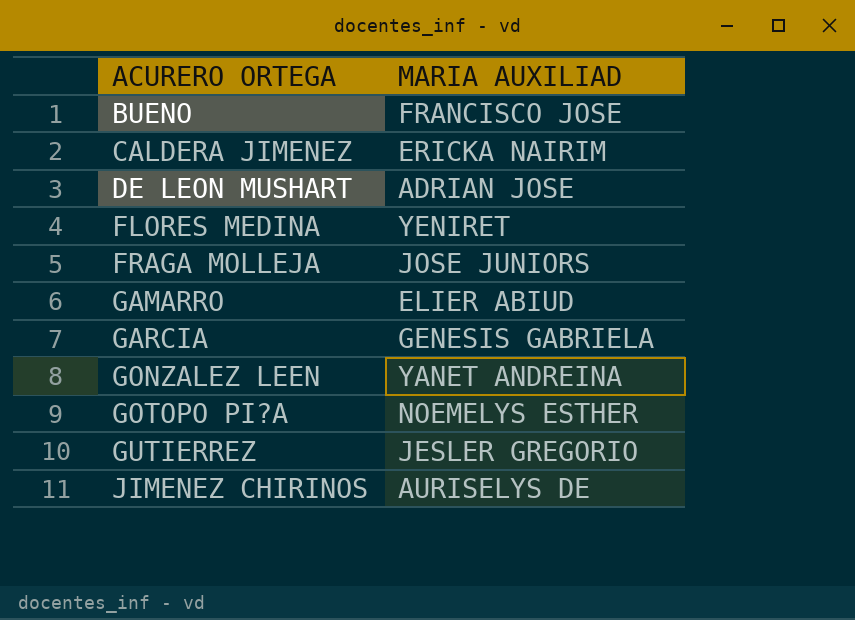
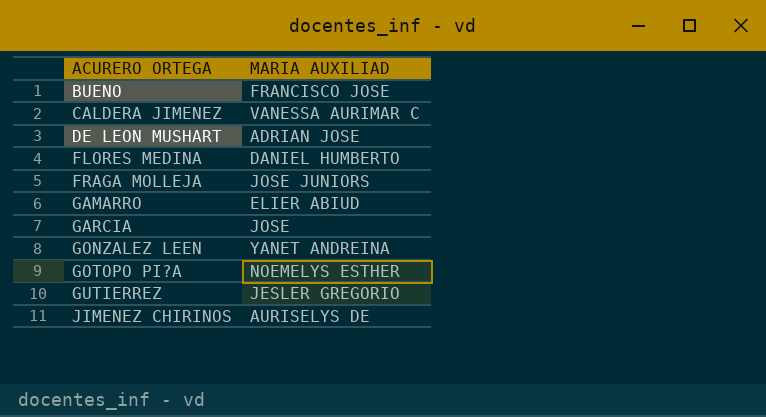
CALDERA JIMENEZ | MARIA AUXILIAD: ERICKA NAIRIM -> VANESSA AURIMAR C
FLORES MEDINA | MARIA AUXILIAD: YENIRET -> DANIEL HUMBERTO
GARCIA | MARIA AUXILIAD: GENESIS GABRIELA -> JOSE

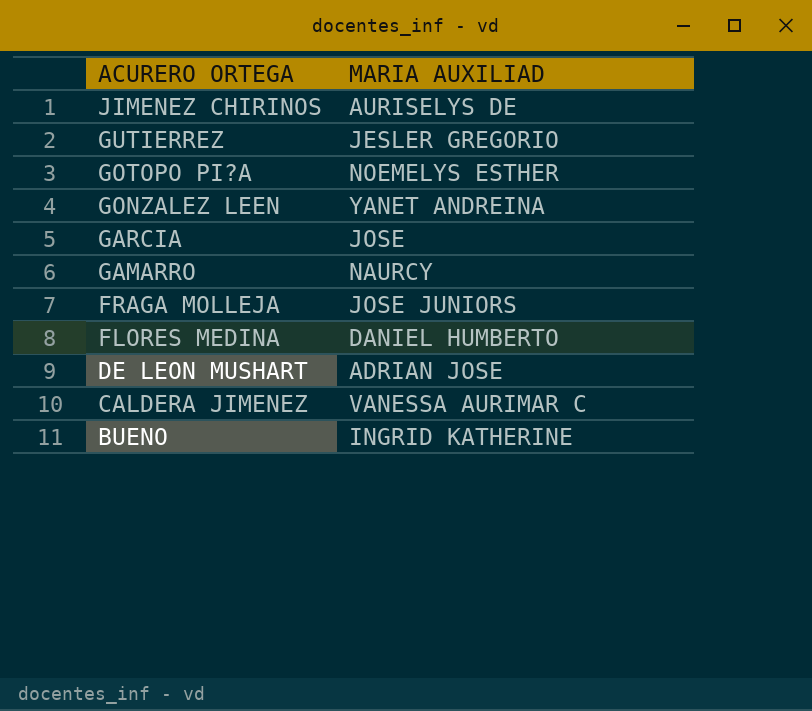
row order: ACURERO ORTEGA ascending -> ACURERO ORTEGA descending
GAMARRO | MARIA AUXILIAD: ELIER ABIUD -> NAURCY
BUENO | MARIA AUXILIAD: FRANCISCO JOSE -> INGRID KATHERINE

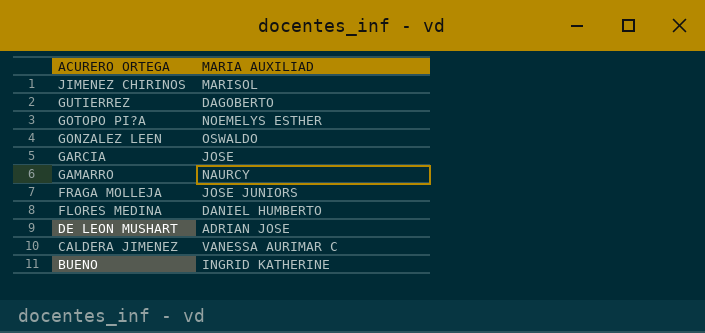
JIMENEZ CHIRINOS | MARIA AUXILIAD: AURISELYS DE -> MARISOL
GUTIERREZ | MARIA AUXILIAD: JESLER GREGORIO -> DAGOBERTO
GONZALEZ LEEN | MARIA AUXILIAD: YANET ANDREINA -> OSWALDO

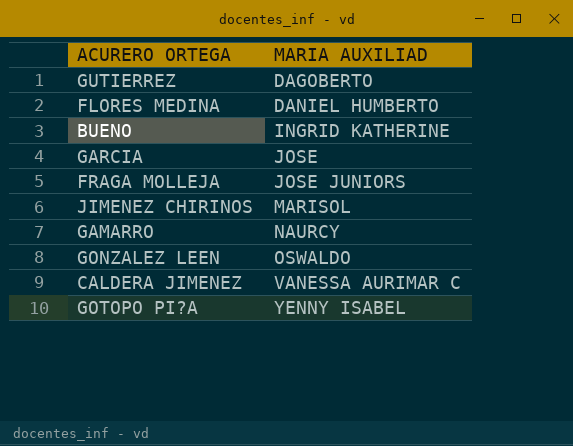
row order: ACURERO ORTEGA descending -> MARIA AUXILIAD ascending
row DE LEON MUSHART: ADRIAN JOSE -> none
GOTOPO PI?A | MARIA AUXILIAD: NOEMELYS ESTHER -> YENNY ISABEL

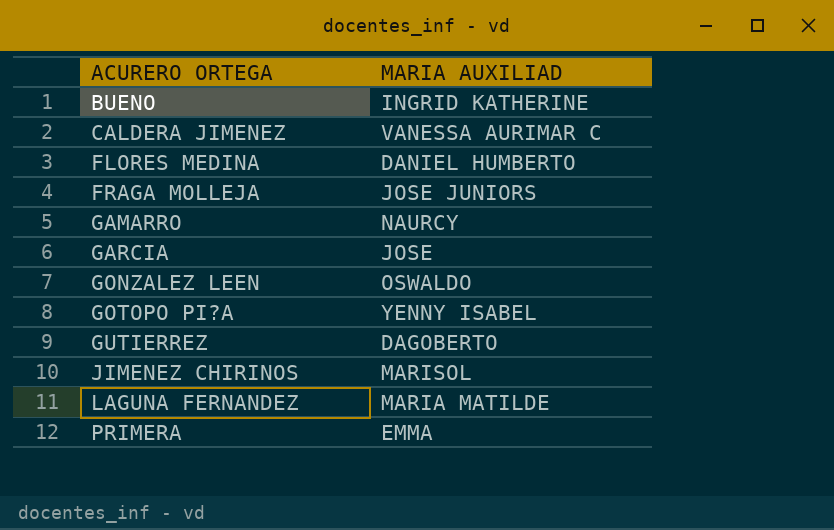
row order: MARIA AUXILIAD ascending -> ACURERO ORTEGA ascending
row LAGUNA FERNANDEZ: none -> MARIA MATILDE
row PRIMERA: none -> EMMA

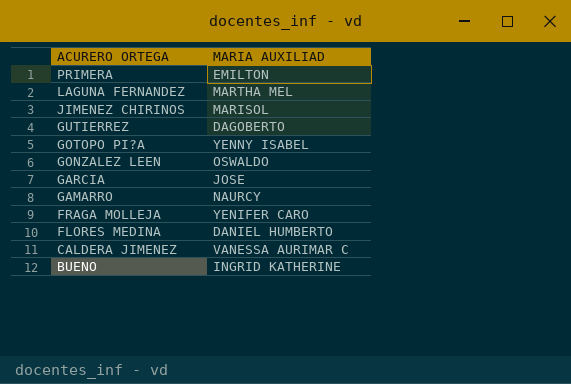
row order: ACURERO ORTEGA ascending -> ACURERO ORTEGA descending
PRIMERA | MARIA AUXILIAD: EMMA -> EMILTON
LAGUNA FERNANDEZ | MARIA AUXILIAD: MARIA MATILDE -> MARTHA MEL
FRAGA MOLLEJA | MARIA AUXILIAD: JOSE JUNIORS -> YENIFER CARO

